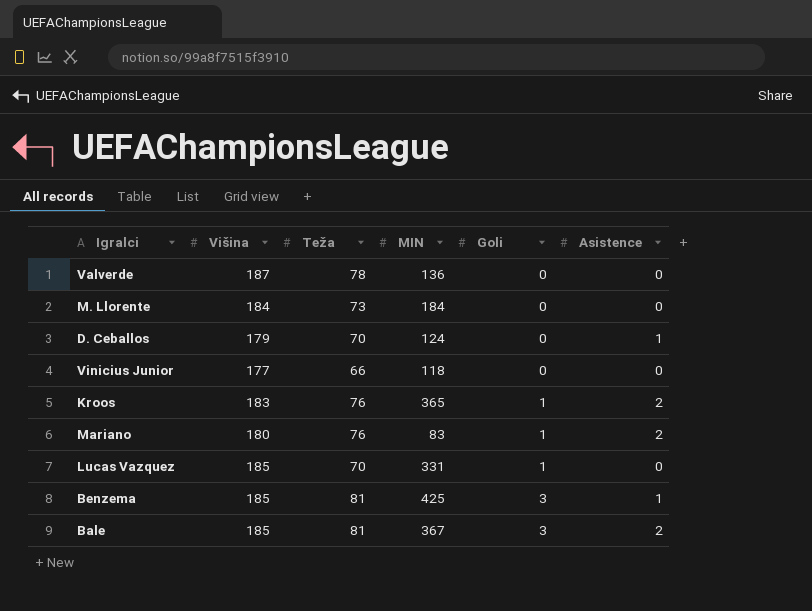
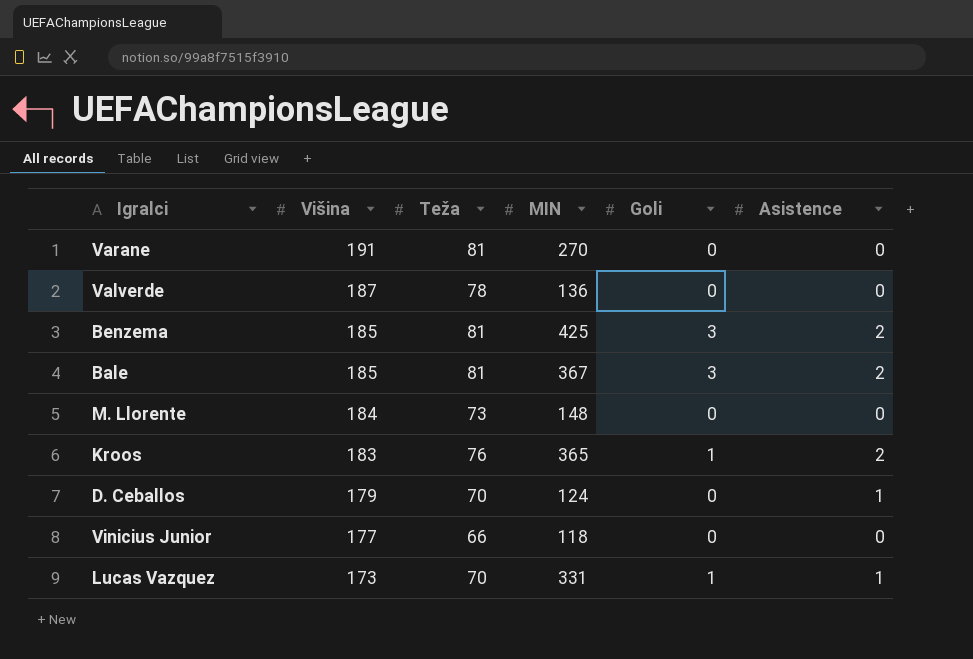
row order: Goli ascending -> Višina descending
row Mariano: 180 | 76 | 83 | 1 | 2 -> none
row Varane: none -> 191 | 81 | 270 | 0 | 0
Benzema | Asistence: 1 -> 2
M. Llorente | MIN: 184 -> 148
Lucas Vazquez | Višina: 185 -> 173
Lucas Vazquez | Asistence: 0 -> 1

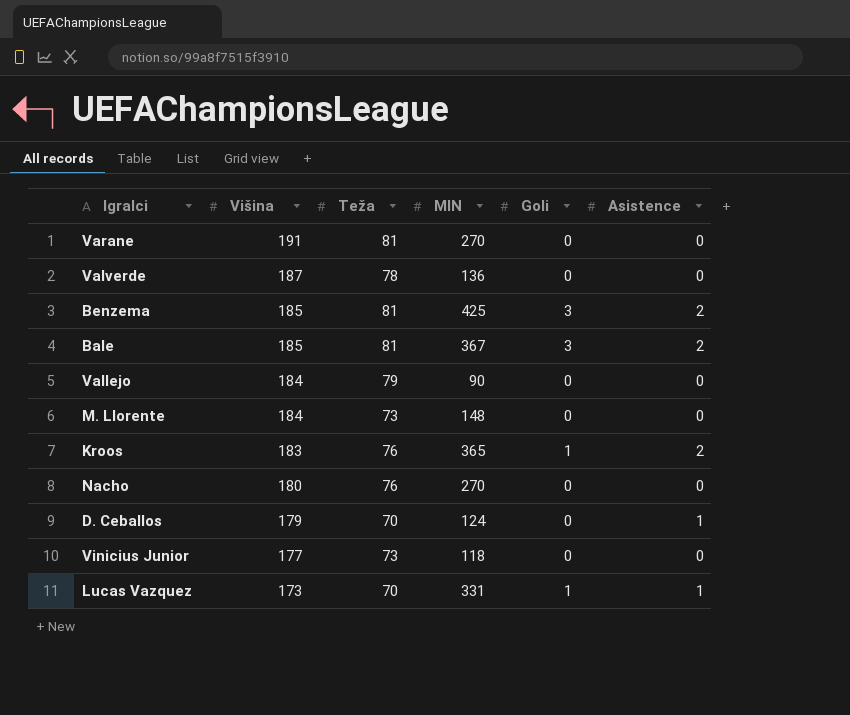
row Vallejo: none -> 184 | 79 | 90 | 0 | 0
row Nacho: none -> 180 | 76 | 270 | 0 | 0
Vinicius Junior | Teža: 66 -> 73

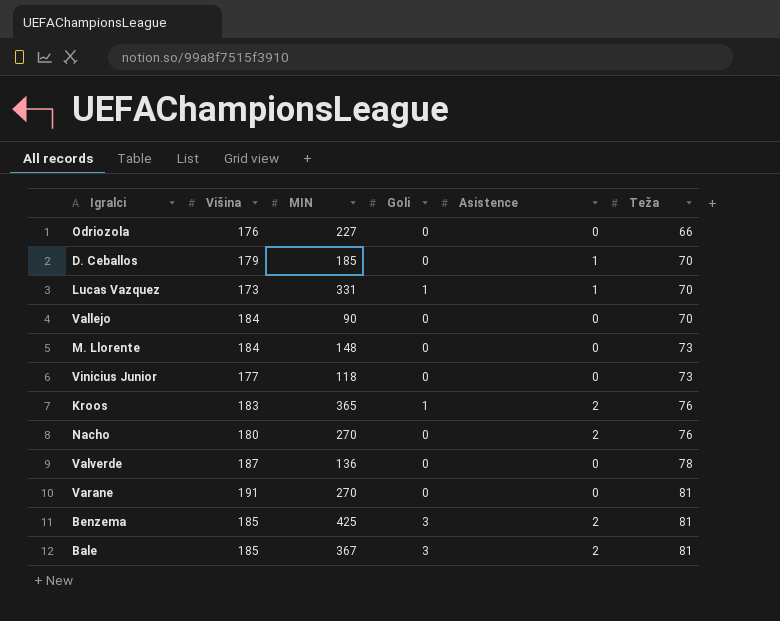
row order: Višina descending -> Teža ascending
column Teža | position: 3 -> 6
row Odriozola: none -> 176 | 227 | 0 | 0 | 66
D. Ceballos | MIN: 124 -> 185
Vallejo | Teža: 79 -> 70
Nacho | Asistence: 0 -> 2

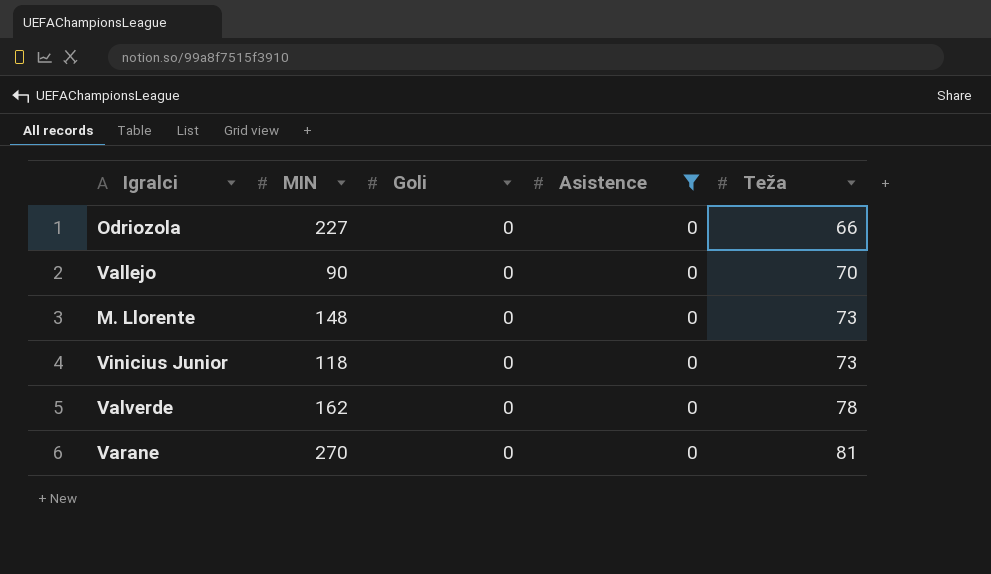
filter: none -> Asistence = 0
column Višina | position: 2 -> none
Valverde | MIN: 136 -> 162

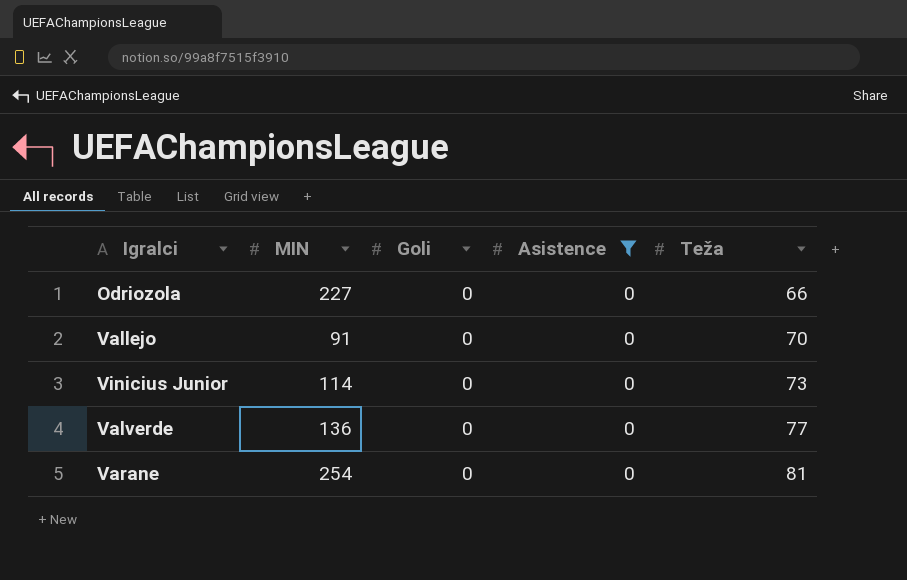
row M. Llorente: 148 | 0 | 0 | 73 -> none
Vallejo | MIN: 90 -> 91
Vinicius Junior | MIN: 118 -> 114
Valverde | MIN: 162 -> 136
Valverde | Teža: 78 -> 77
Varane | MIN: 270 -> 254

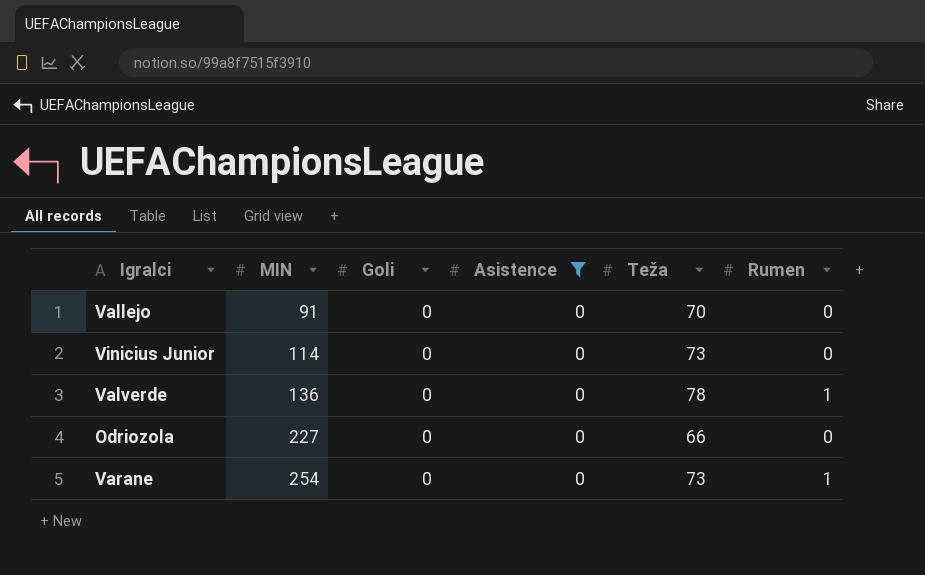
row order: Teža ascending -> MIN ascending
column Rumen | position: none -> 6
Valverde | Teža: 77 -> 78
Varane | Teža: 81 -> 73

